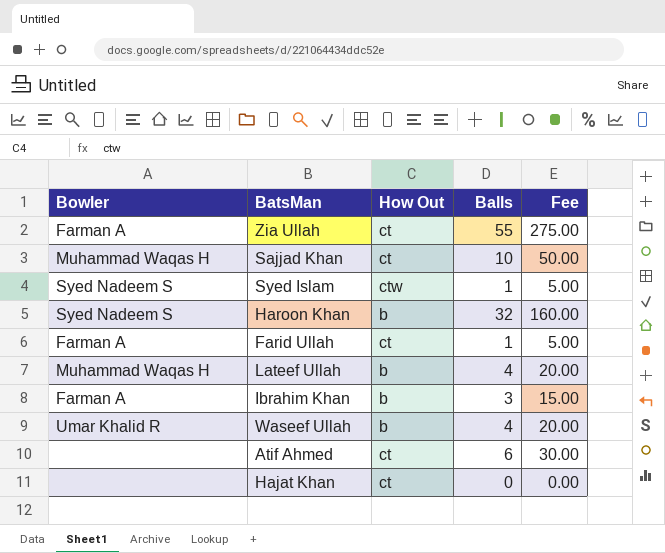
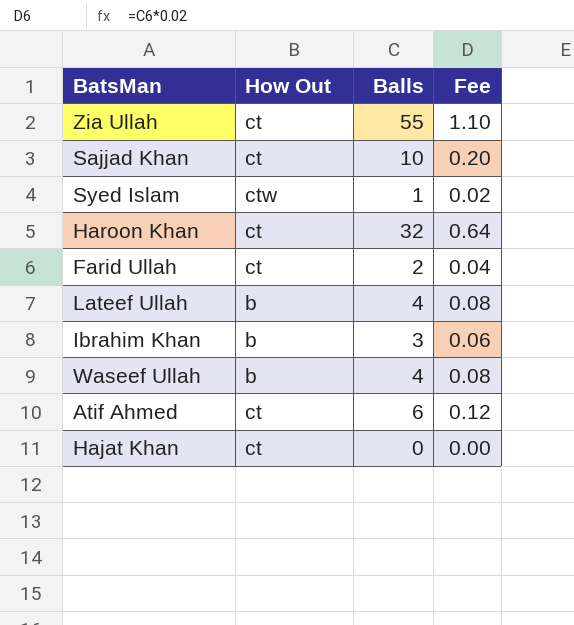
column Bowler | position: 1 -> none
column Fee | formula: [Balls] * 5 -> [Balls] * 0.02
Haroon Khan | How Out: b -> ct
Farid Ullah | Balls: 1 -> 2

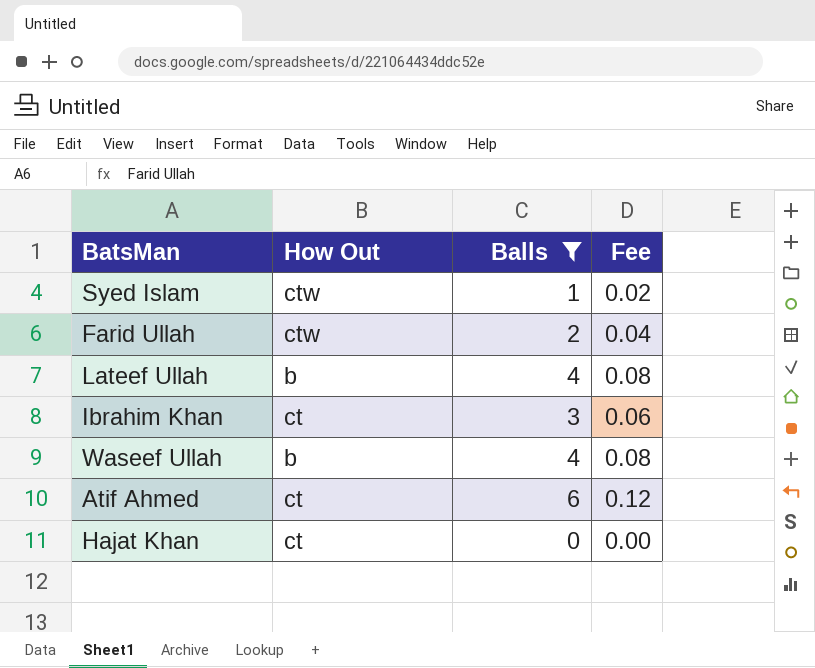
filter: none -> Balls <= 6
Farid Ullah | How Out: ct -> ctw
Ibrahim Khan | How Out: b -> ct

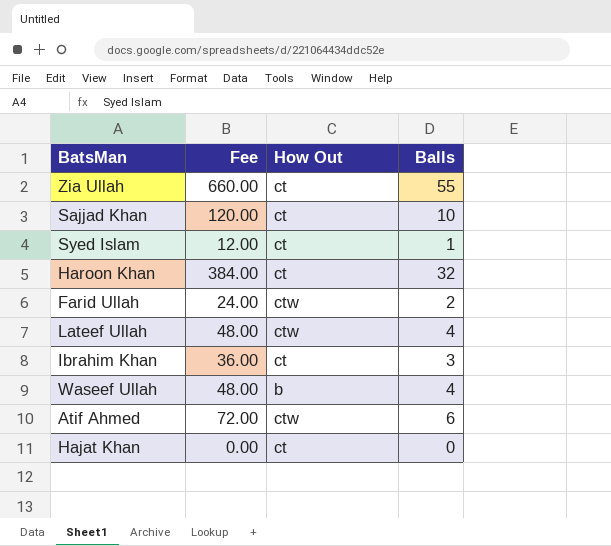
filter: Balls <= 6 -> none
column Fee | formula: [Balls] * 0.02 -> [Balls] * 12
column Fee | position: 4 -> 2
Syed Islam | How Out: ctw -> ct
Lateef Ullah | How Out: b -> ctw
Atif Ahmed | How Out: ct -> ctw

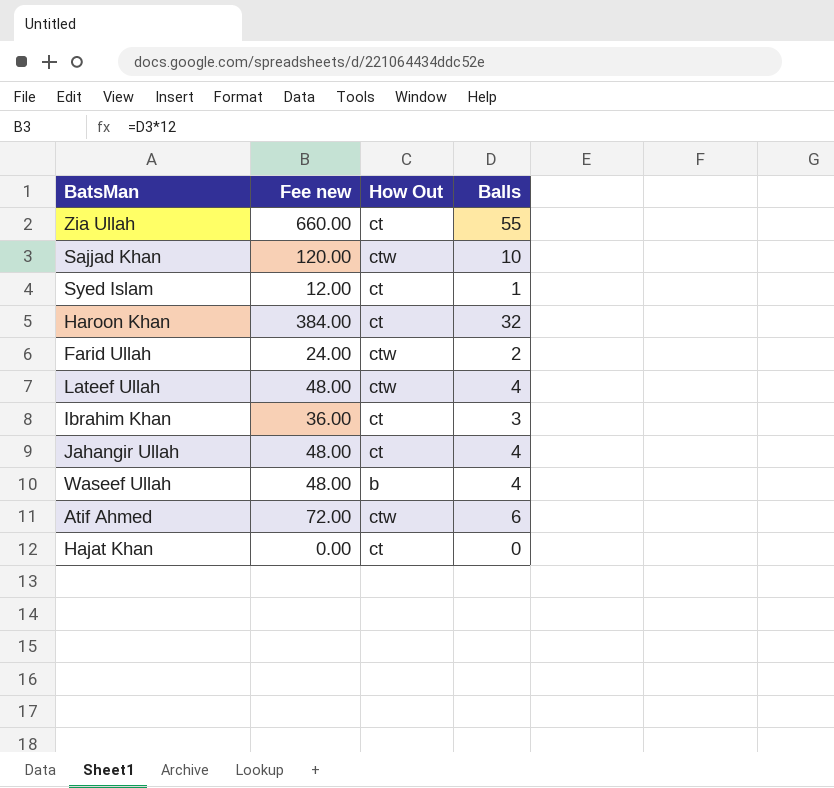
column name: Fee -> Fee new
Sajjad Khan | How Out: ct -> ctw
row Jahangir Ullah: none -> 48.00 | ct | 4

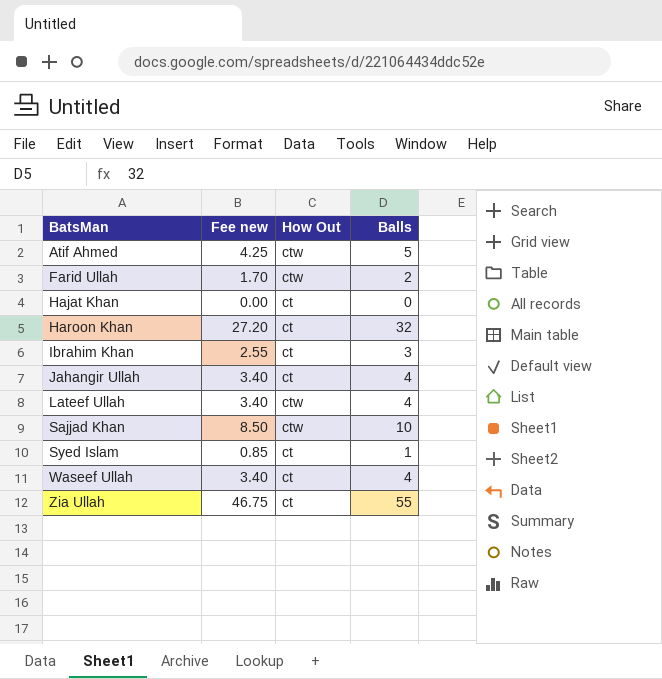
row order: none -> BatsMan ascending
column Fee new | formula: [Balls] * 12 -> [Balls] * 0.85
Atif Ahmed | Balls: 6 -> 5
Waseef Ullah | How Out: b -> ct

